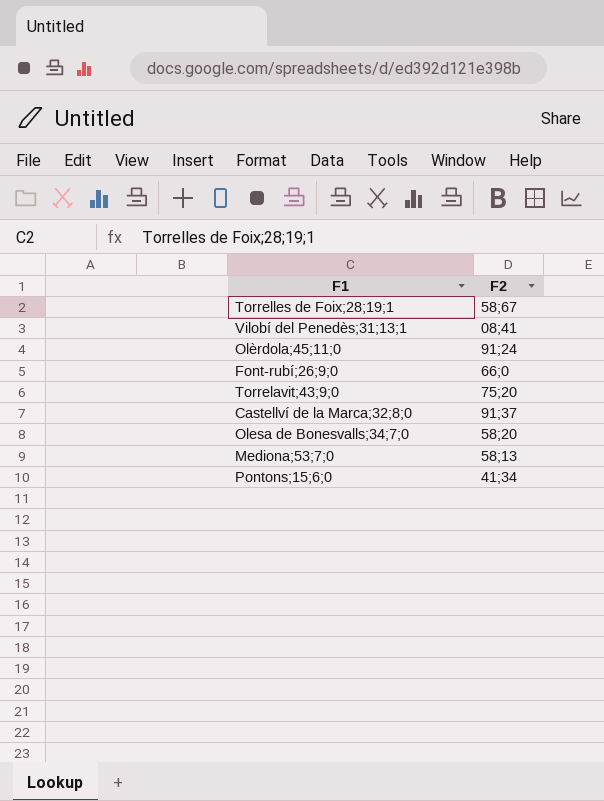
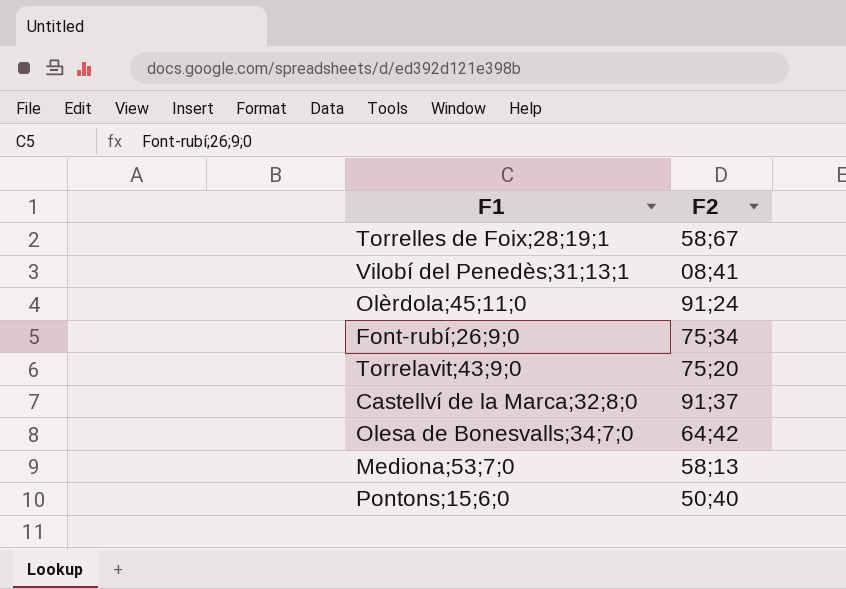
Font-rubí;26;9;0 | F2: 66;0 -> 75;34
Olesa de Bonesvalls;34;7;0 | F2: 58;20 -> 64;42
Pontons;15;6;0 | F2: 41;34 -> 50;40

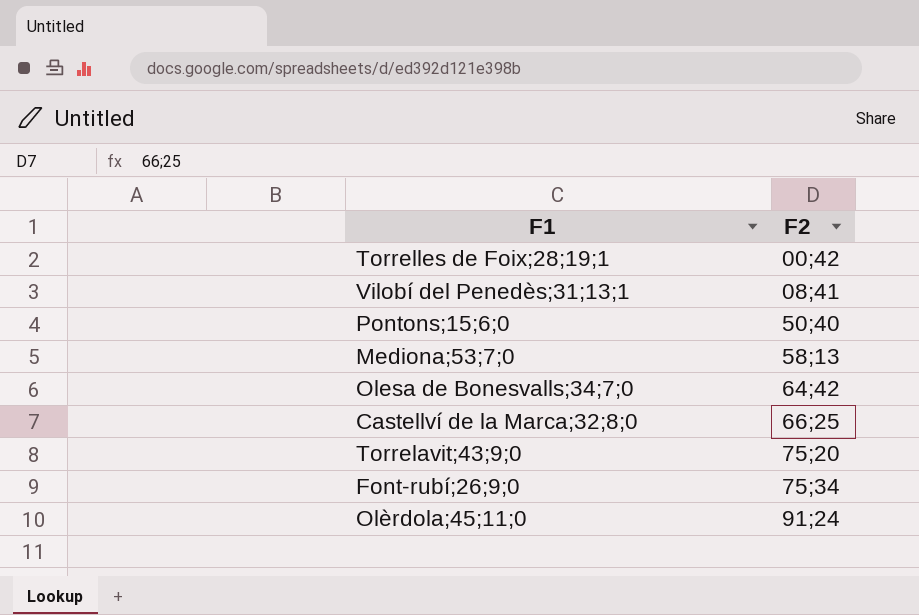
row order: none -> F2 ascending
Torrelles de Foix;28;19;1 | F2: 58;67 -> 00;42
Castellví de la Marca;32;8;0 | F2: 91;37 -> 66;25

